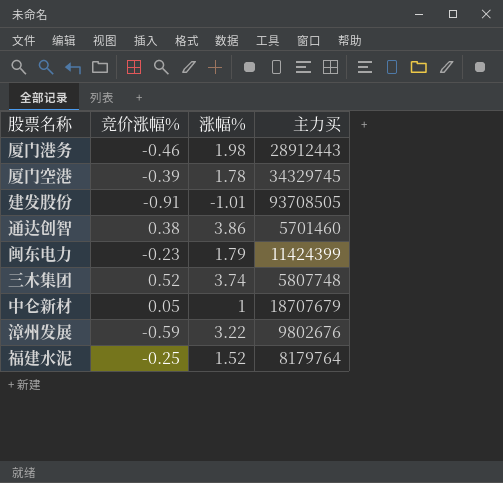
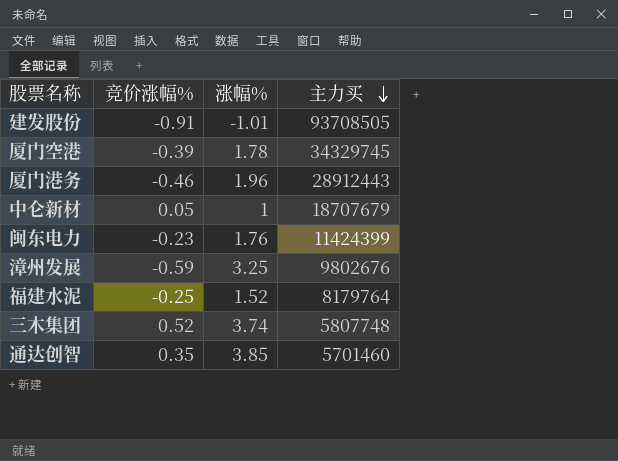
row order: none -> 主力买 descending
厦门港务 | 涨幅%: 1.98 -> 1.96
闽东电力 | 涨幅%: 1.79 -> 1.76
漳州发展 | 涨幅%: 3.22 -> 3.25
通达创智 | 竞价涨幅%: 0.38 -> 0.35
通达创智 | 涨幅%: 3.86 -> 3.85

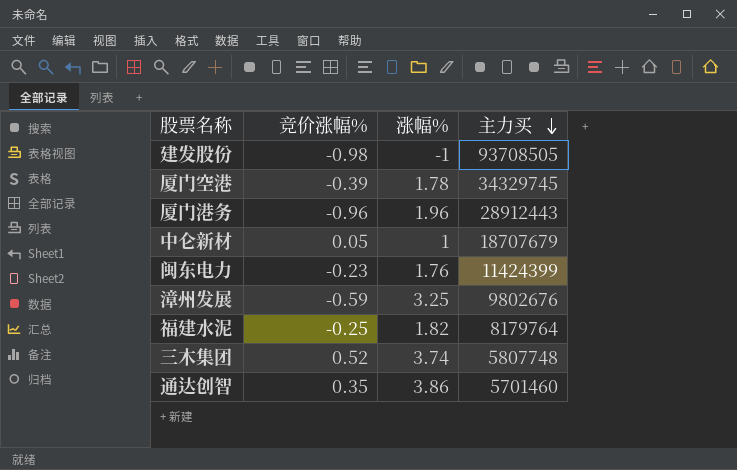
建发股份 | 竞价涨幅%: -0.91 -> -0.98
建发股份 | 涨幅%: -1.01 -> -1
厦门港务 | 竞价涨幅%: -0.46 -> -0.96
福建水泥 | 涨幅%: 1.52 -> 1.82
通达创智 | 涨幅%: 3.85 -> 3.86

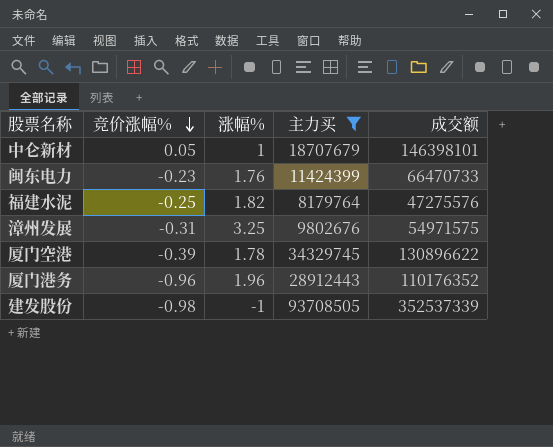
filter: none -> 主力买 >= 8179764
row order: 主力买 descending -> 竞价涨幅% descending
column 成交额 | position: none -> 5
漳州发展 | 竞价涨幅%: -0.59 -> -0.31

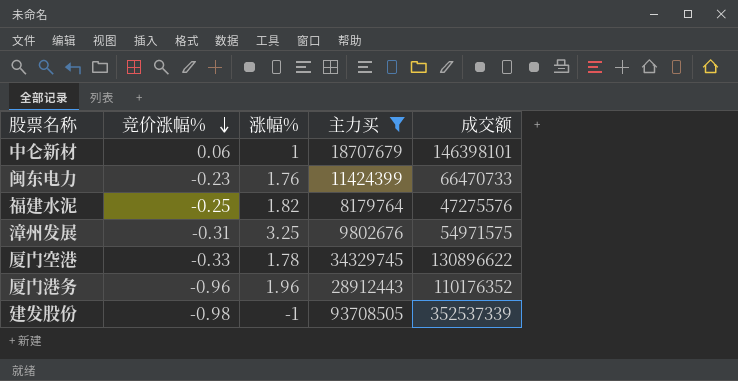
中仑新材 | 竞价涨幅%: 0.05 -> 0.06
厦门空港 | 竞价涨幅%: -0.39 -> -0.33

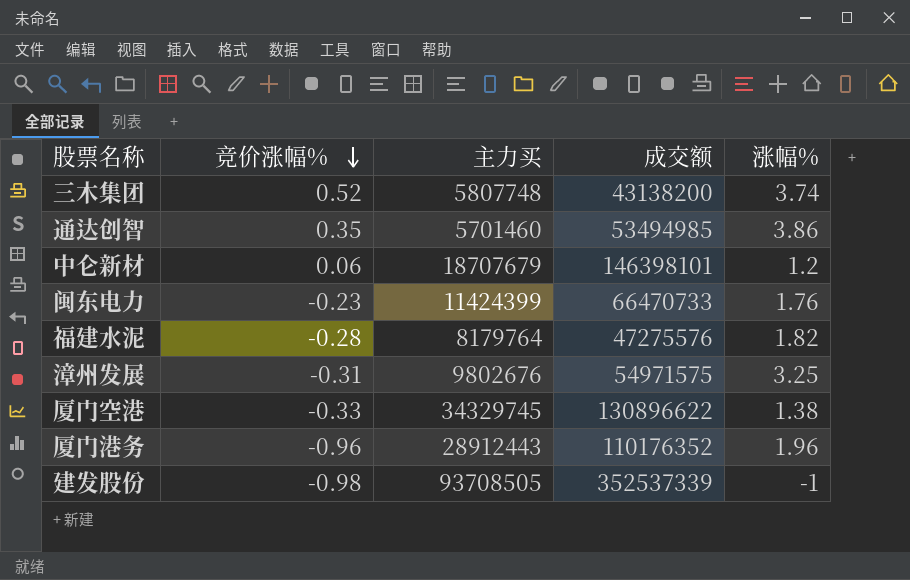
filter: 主力买 >= 8179764 -> none
column 涨幅% | position: 3 -> 5
中仑新材 | 涨幅%: 1 -> 1.2
福建水泥 | 竞价涨幅%: -0.25 -> -0.28
厦门空港 | 涨幅%: 1.78 -> 1.38

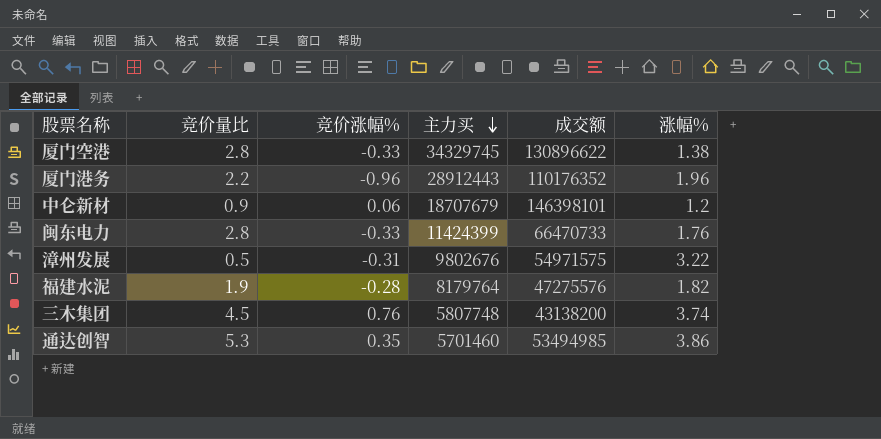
row order: 竞价涨幅% descending -> 主力买 descending
column 竞价量比 | position: none -> 2
row 建发股份: -0.98 | 93708505 | 352537339 | -1 -> none
闽东电力 | 竞价涨幅%: -0.23 -> -0.33
漳州发展 | 涨幅%: 3.25 -> 3.22
三木集团 | 竞价涨幅%: 0.52 -> 0.76

